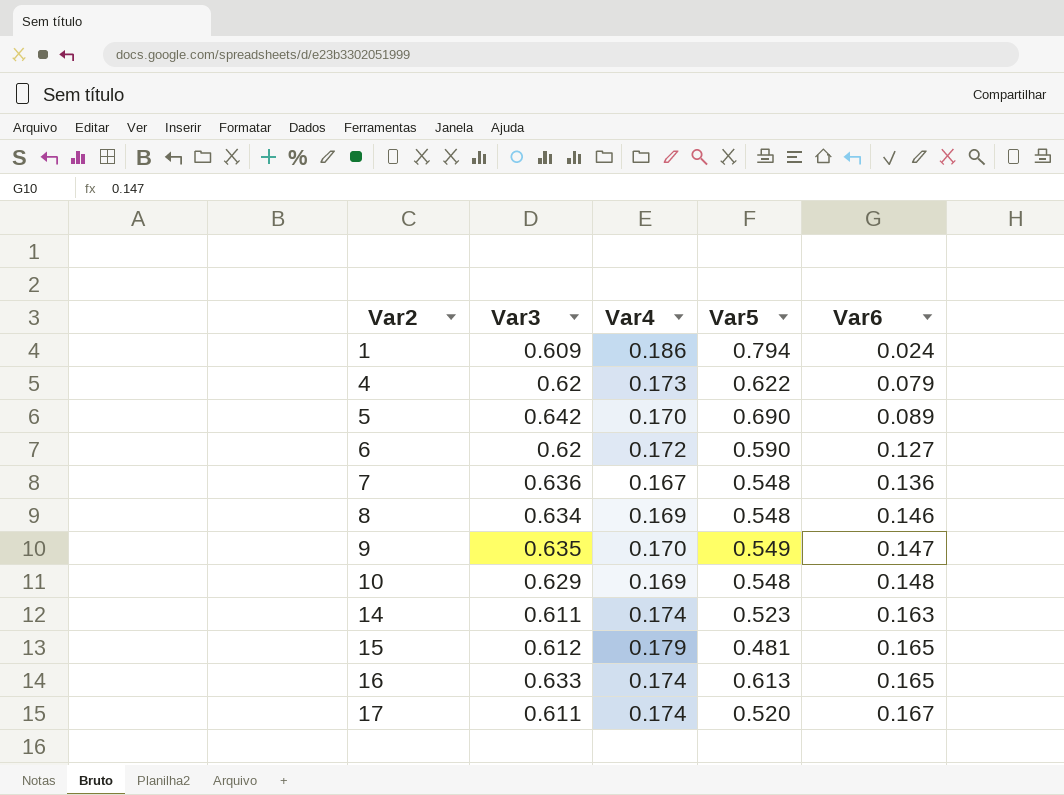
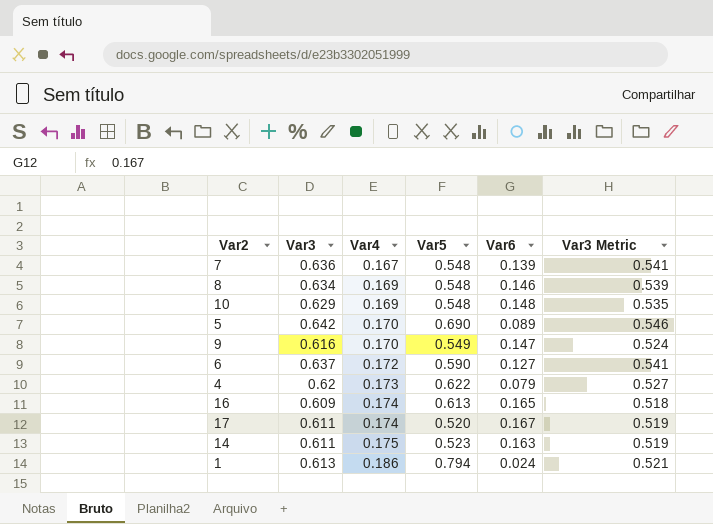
row order: Var2 ascending -> Var4 ascending
column Var3 Metric | formula: none -> [Var3] * 0.85
row 15: 0.612 | 0.179 | 0.481 | 0.165 -> none
7 | Var6: 0.136 -> 0.139
9 | Var3: 0.635 -> 0.616
6 | Var3: 0.62 -> 0.637
16 | Var3: 0.633 -> 0.609
14 | Var4: 0.174 -> 0.175
1 | Var3: 0.609 -> 0.613

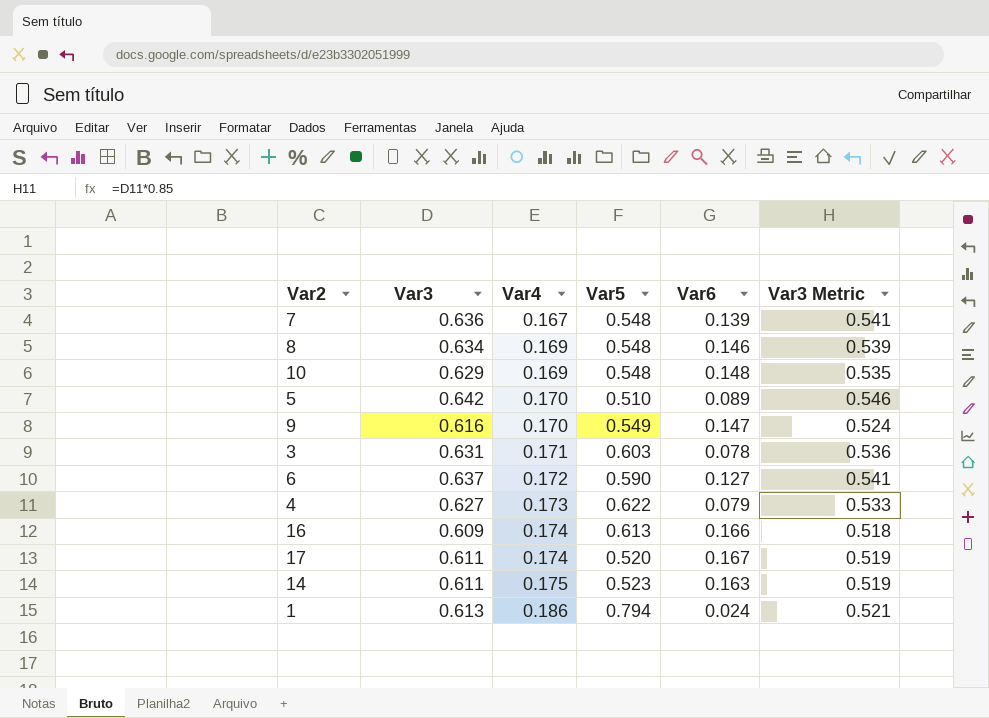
5 | Var5: 0.690 -> 0.510
row 3: none -> 0.631 | 0.171 | 0.603 | 0.078 | 0.536
4 | Var3: 0.62 -> 0.627
4 | Var3 Metric: 0.527 -> 0.533
16 | Var6: 0.165 -> 0.166

